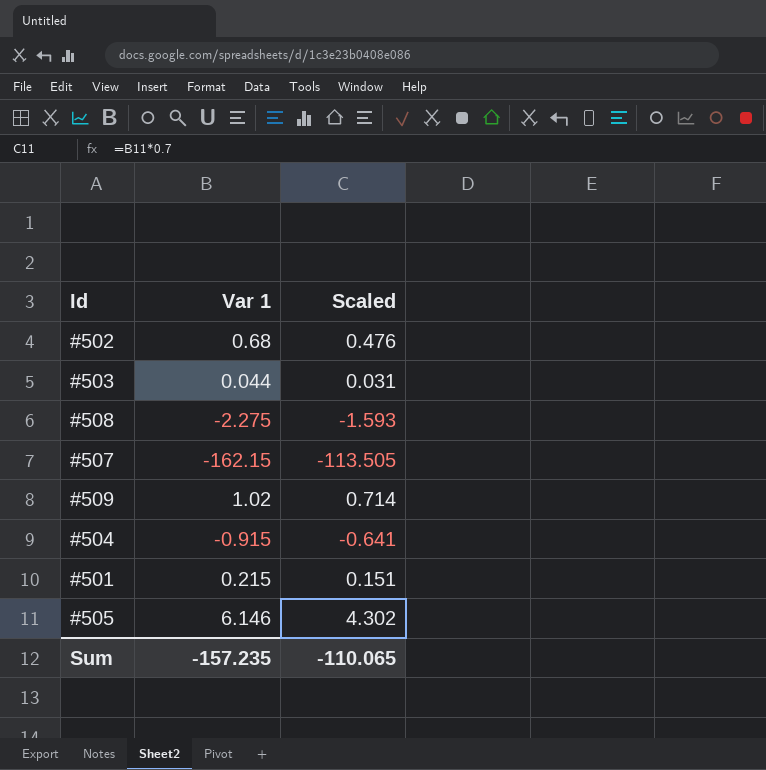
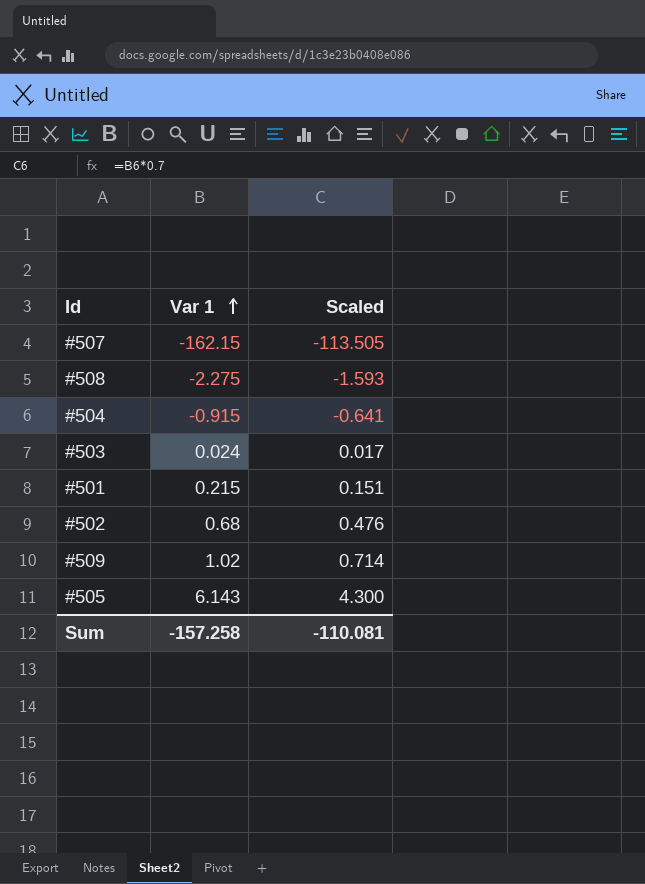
row order: none -> Var 1 ascending
#503 | Var 1: 0.044 -> 0.024
#503 | Scaled: 0.031 -> 0.017
#505 | Var 1: 6.146 -> 6.143
#505 | Scaled: 4.302 -> 4.300
Sum | Var 1: -157.235 -> -157.258
Sum | Scaled: -110.065 -> -110.081

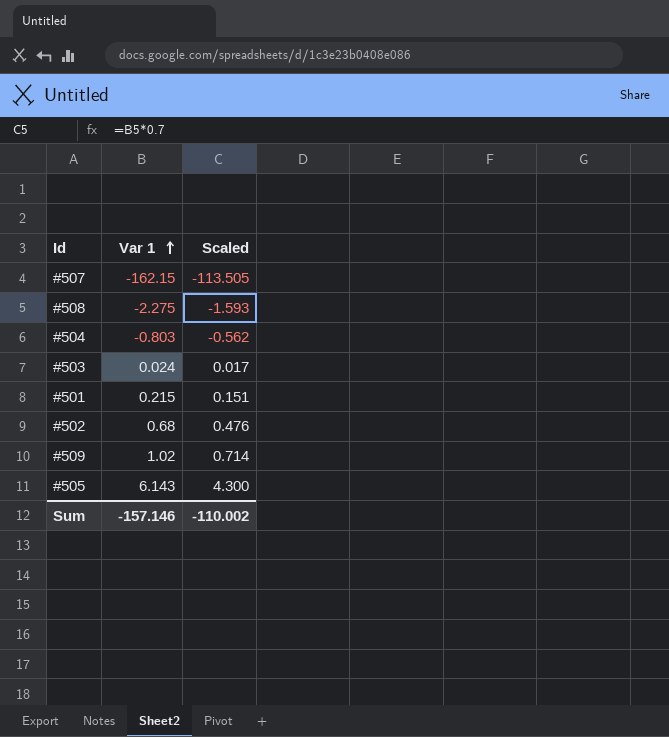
#504 | Var 1: -0.915 -> -0.803
#504 | Scaled: -0.641 -> -0.562
Sum | Var 1: -157.258 -> -157.146
Sum | Scaled: -110.081 -> -110.002

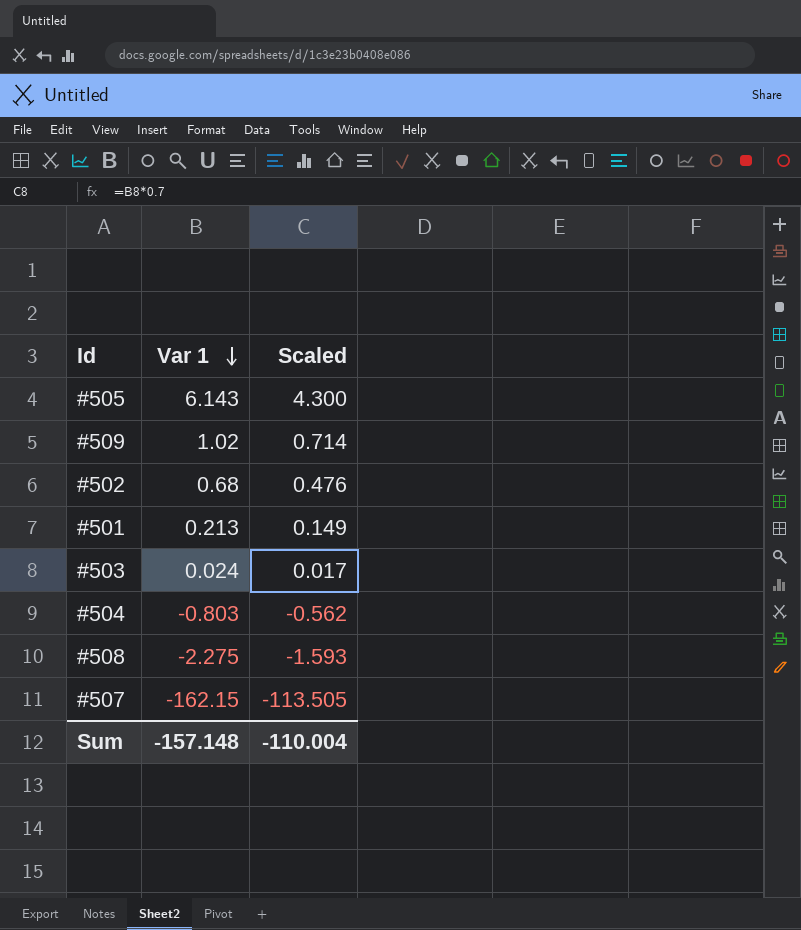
row order: Var 1 ascending -> Var 1 descending
#501 | Var 1: 0.215 -> 0.213
#501 | Scaled: 0.151 -> 0.149
Sum | Var 1: -157.146 -> -157.148
Sum | Scaled: -110.002 -> -110.004

